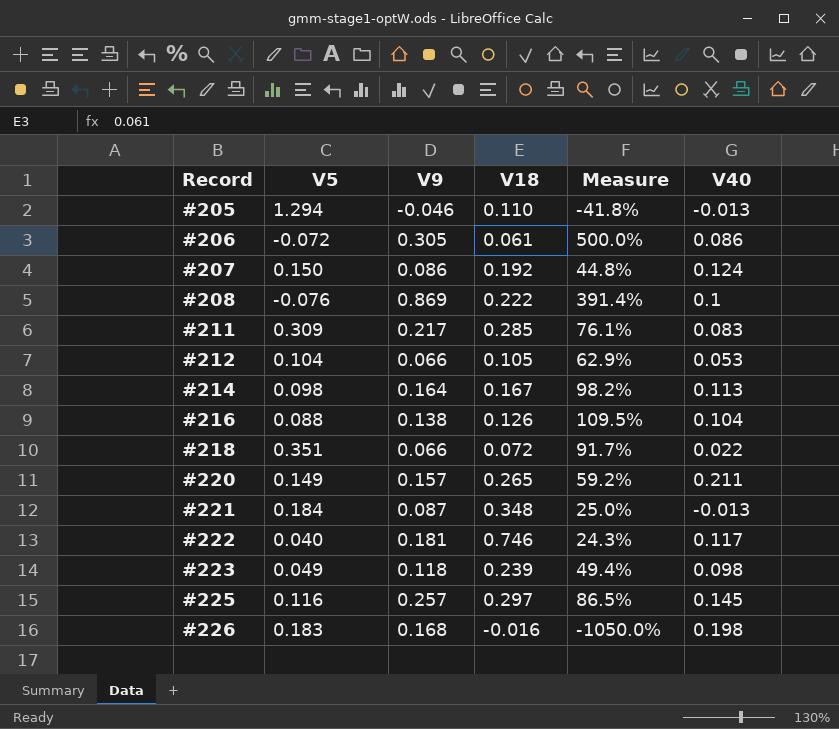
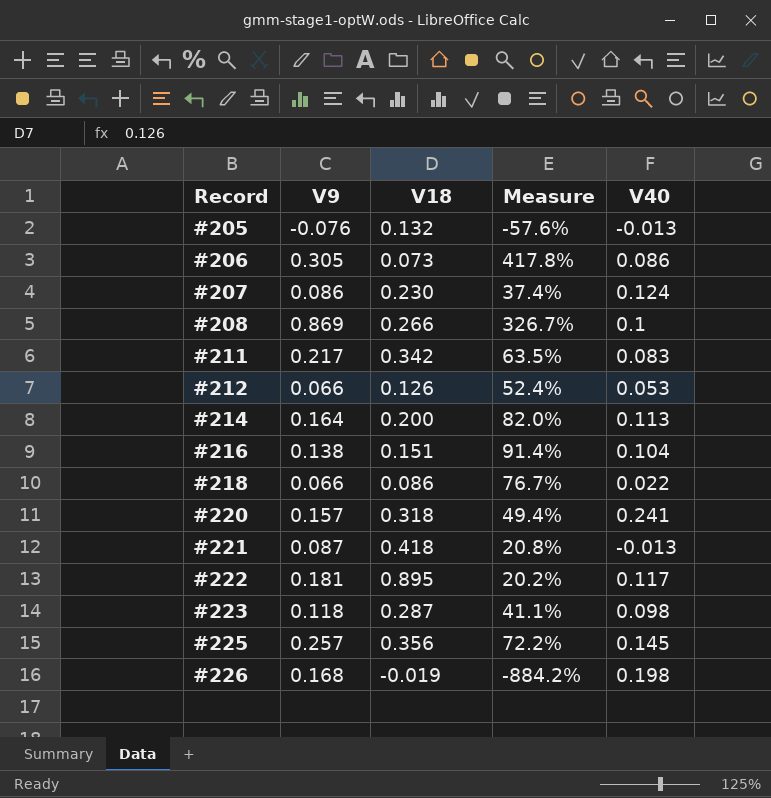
column V5 | position: 2 -> none
#205 | V9: -0.046 -> -0.076
#205 | V18: 0.110 -> 0.132
#205 | Measure: -41.8% -> -57.6%
#206 | V18: 0.061 -> 0.073
#206 | Measure: 500.0% -> 417.8%
#207 | V18: 0.192 -> 0.230
#207 | Measure: 44.8% -> 37.4%
#208 | V18: 0.222 -> 0.266
#208 | Measure: 391.4% -> 326.7%
#211 | V18: 0.285 -> 0.342
#211 | Measure: 76.1% -> 63.5%
#212 | V18: 0.105 -> 0.126
#212 | Measure: 62.9% -> 52.4%
#214 | V18: 0.167 -> 0.200
#214 | Measure: 98.2% -> 82.0%
#216 | V18: 0.126 -> 0.151
#216 | Measure: 109.5% -> 91.4%
#218 | V18: 0.072 -> 0.086
#218 | Measure: 91.7% -> 76.7%
#220 | V18: 0.265 -> 0.318
#220 | Measure: 59.2% -> 49.4%
#220 | V40: 0.211 -> 0.241
#221 | V18: 0.348 -> 0.418
#221 | Measure: 25.0% -> 20.8%
#222 | V18: 0.746 -> 0.895
#222 | Measure: 24.3% -> 20.2%
#223 | V18: 0.239 -> 0.287
#223 | Measure: 49.4% -> 41.1%
#225 | V18: 0.297 -> 0.356
#225 | Measure: 86.5% -> 72.2%
#226 | V18: -0.016 -> -0.019
#226 | Measure: -1050.0% -> -884.2%

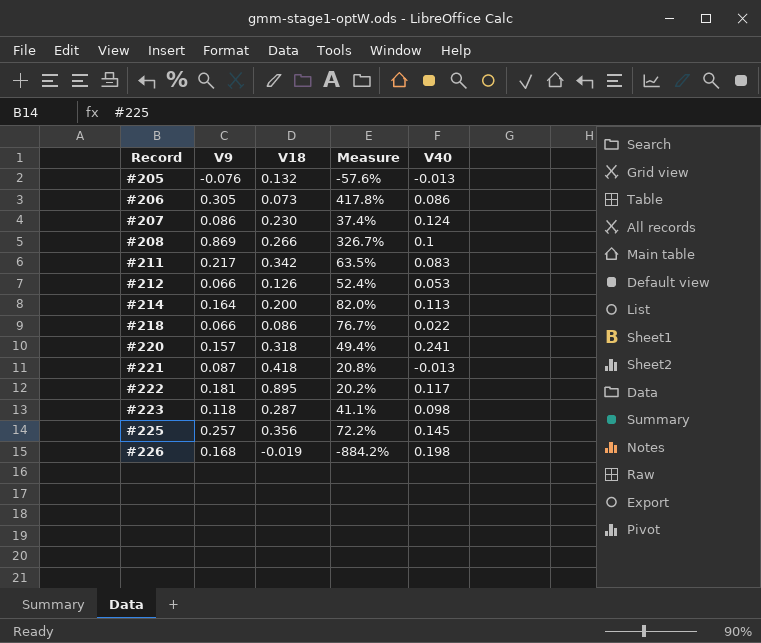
row #216: 0.138 | 0.151 | 91.4% | 0.104 -> none

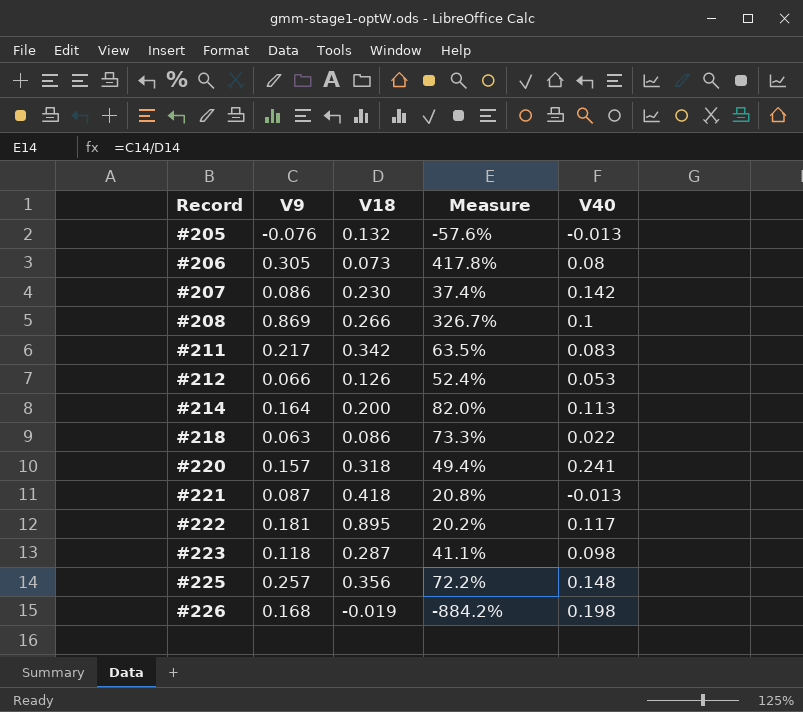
#206 | V40: 0.086 -> 0.08
#207 | V40: 0.124 -> 0.142
#218 | V9: 0.066 -> 0.063
#218 | Measure: 76.7% -> 73.3%
#225 | V40: 0.145 -> 0.148

